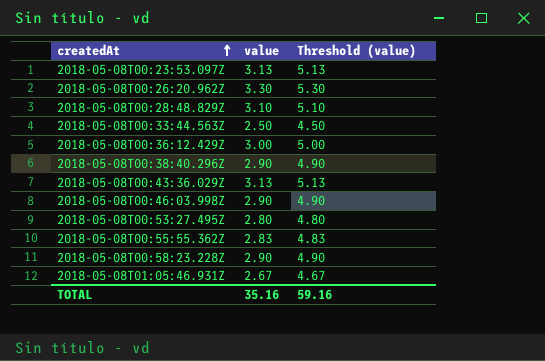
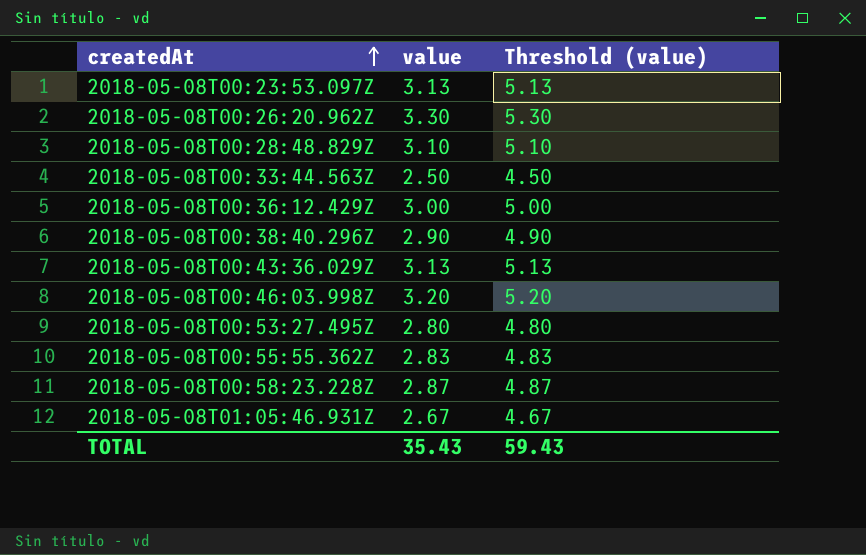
2018-05-08T00:46:03.998Z | value: 2.90 -> 3.20
2018-05-08T00:46:03.998Z | Threshold (value): 4.90 -> 5.20
2018-05-08T00:58:23.228Z | value: 2.90 -> 2.87
2018-05-08T00:58:23.228Z | Threshold (value): 4.90 -> 4.87
TOTAL | value: 35.16 -> 35.43
TOTAL | Threshold (value): 59.16 -> 59.43

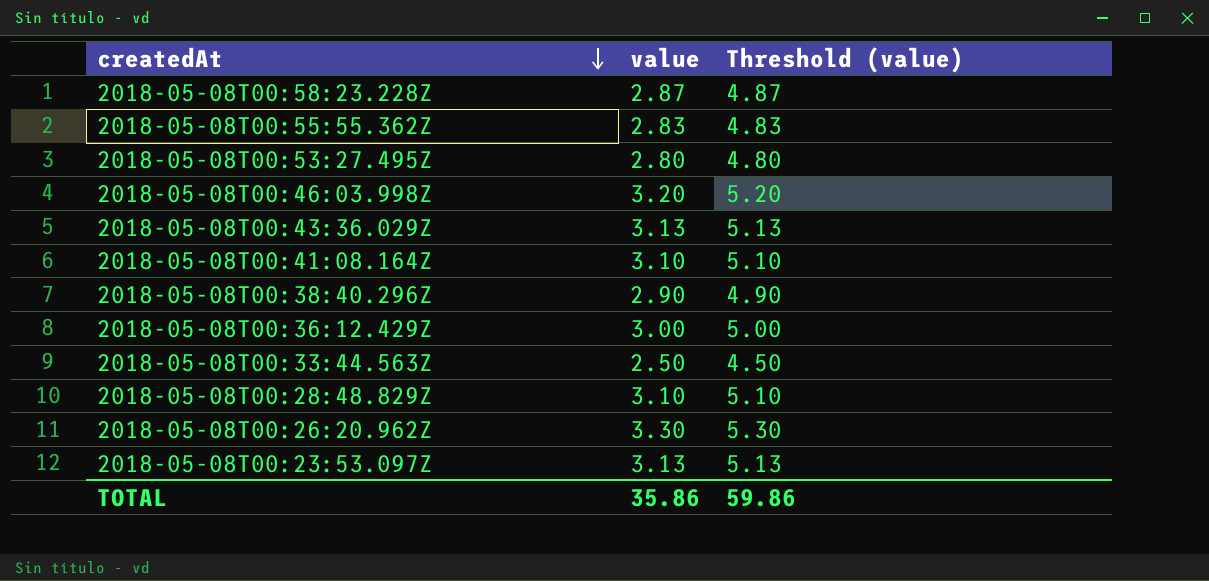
row order: createdAt ascending -> createdAt descending
row 2018-05-08T01:05:46.931Z: 2.67 | 4.67 -> none
row 2018-05-08T00:41:08.164Z: none -> 3.10 | 5.10
TOTAL | value: 35.43 -> 35.86
TOTAL | Threshold (value): 59.43 -> 59.86

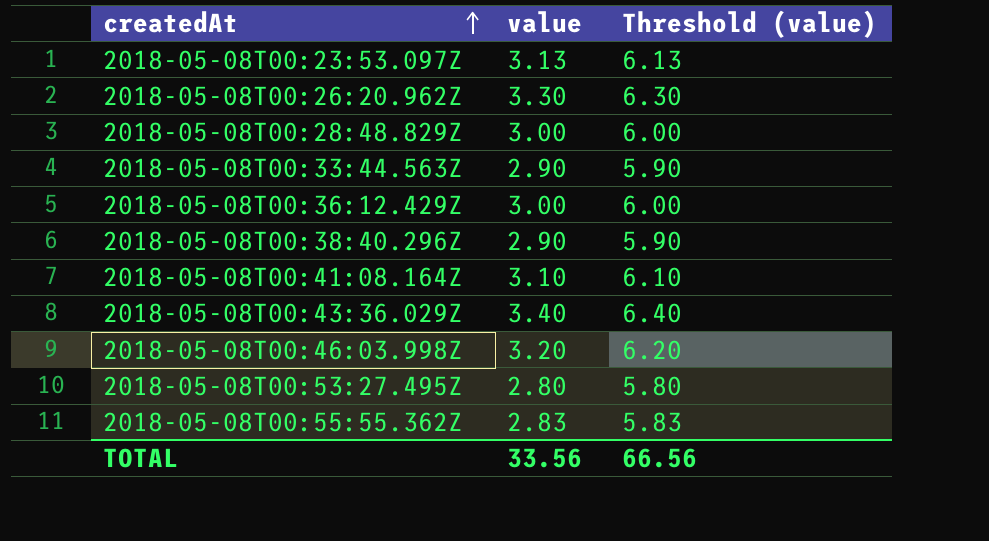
row order: createdAt descending -> createdAt ascending
column Threshold (value) | formula: [value] + 2 -> [value] + 3
row 2018-05-08T00:58:23.228Z: 2.87 | 4.87 -> none
2018-05-08T00:28:48.829Z | value: 3.10 -> 3.00
2018-05-08T00:33:44.563Z | value: 2.50 -> 2.90
2018-05-08T00:43:36.029Z | value: 3.13 -> 3.40
TOTAL | value: 35.86 -> 33.56
TOTAL | Threshold (value): 59.86 -> 66.56

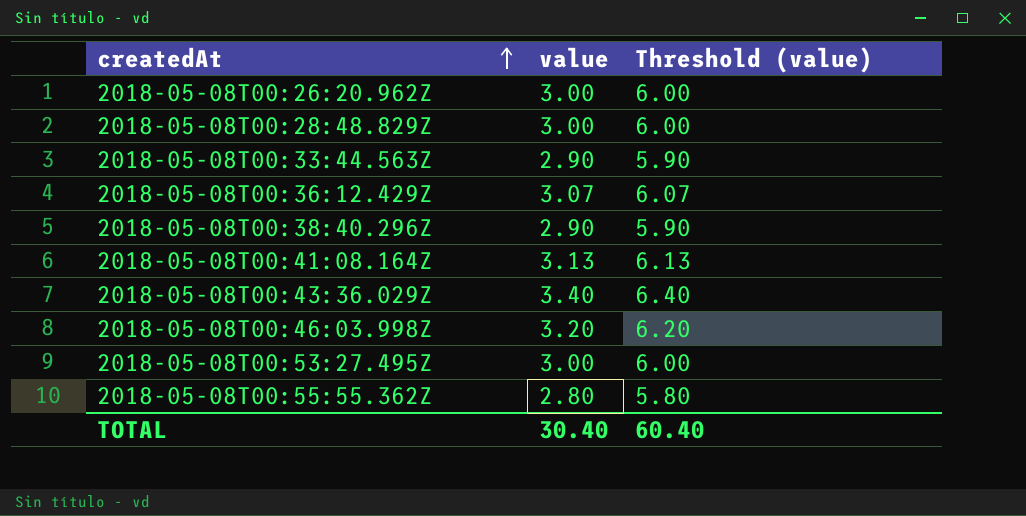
row 2018-05-08T00:23:53.097Z: 3.13 | 6.13 -> none
2018-05-08T00:26:20.962Z | value: 3.30 -> 3.00
2018-05-08T00:26:20.962Z | Threshold (value): 6.30 -> 6.00
2018-05-08T00:36:12.429Z | value: 3.00 -> 3.07
2018-05-08T00:36:12.429Z | Threshold (value): 6.00 -> 6.07
2018-05-08T00:41:08.164Z | value: 3.10 -> 3.13
2018-05-08T00:41:08.164Z | Threshold (value): 6.10 -> 6.13
2018-05-08T00:53:27.495Z | value: 2.80 -> 3.00
2018-05-08T00:53:27.495Z | Threshold (value): 5.80 -> 6.00
2018-05-08T00:55:55.362Z | value: 2.83 -> 2.80
2018-05-08T00:55:55.362Z | Threshold (value): 5.83 -> 5.80
TOTAL | value: 33.56 -> 30.40
TOTAL | Threshold (value): 66.56 -> 60.40

